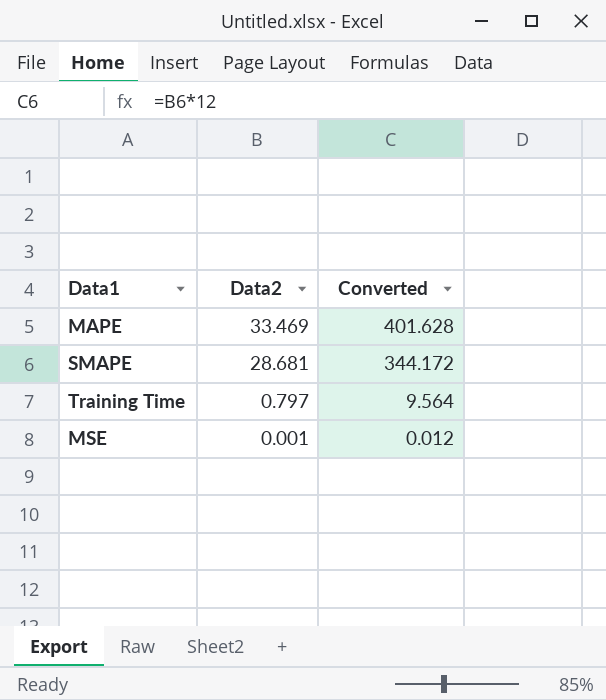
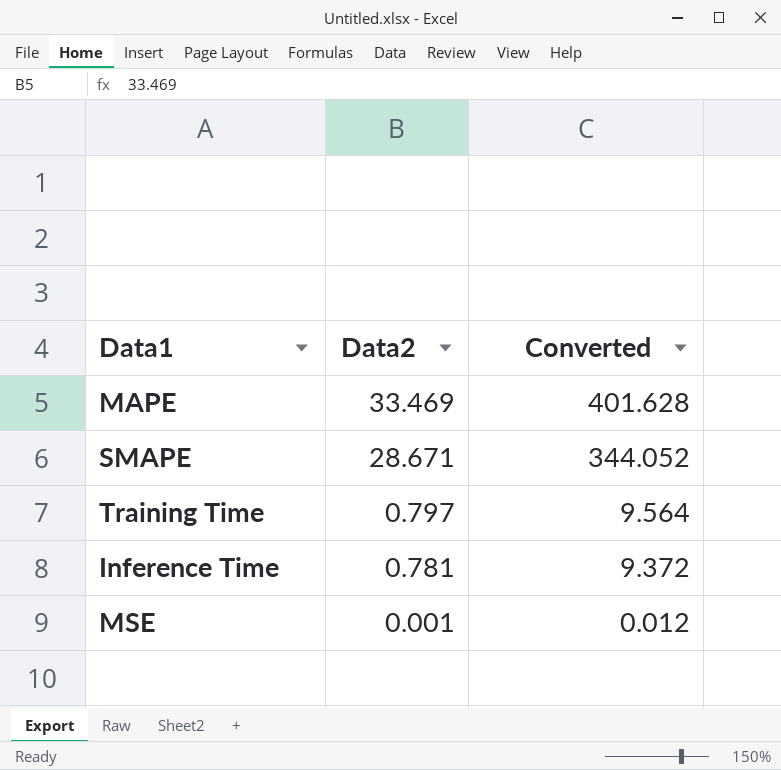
SMAPE | Data2: 28.681 -> 28.671
SMAPE | Converted: 344.172 -> 344.052
row Inference Time: none -> 0.781 | 9.372

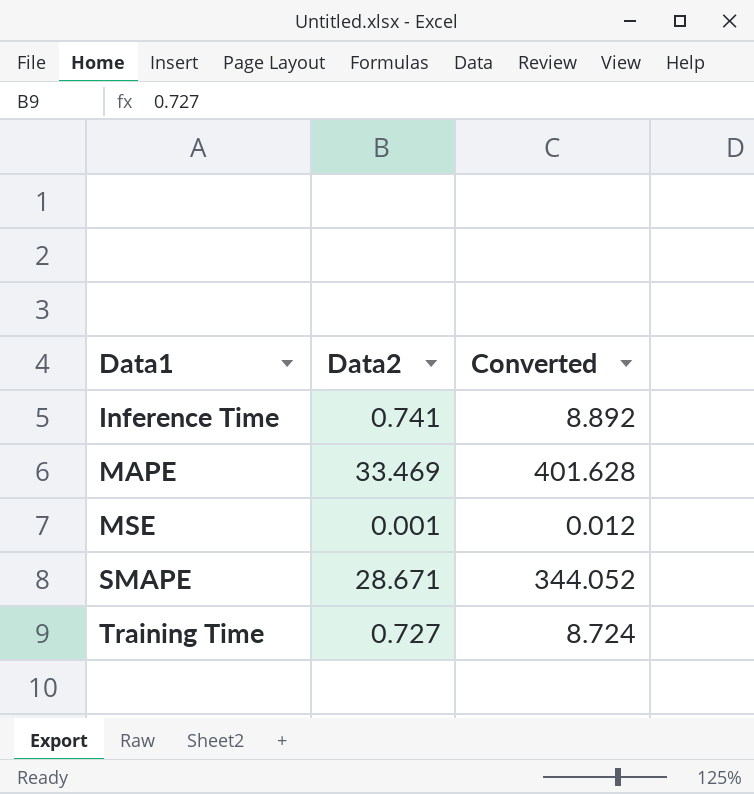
row order: Data2 descending -> Data1 ascending
Inference Time | Data2: 0.781 -> 0.741
Inference Time | Converted: 9.372 -> 8.892
Training Time | Data2: 0.797 -> 0.727
Training Time | Converted: 9.564 -> 8.724

